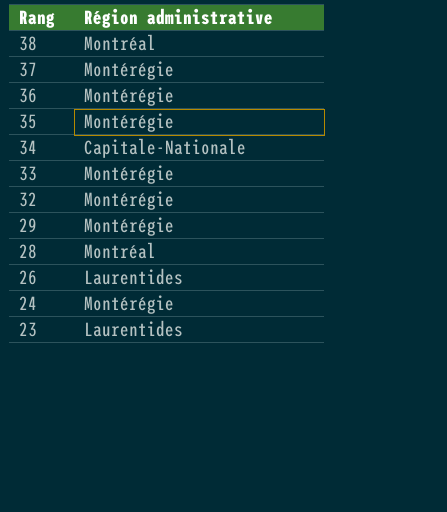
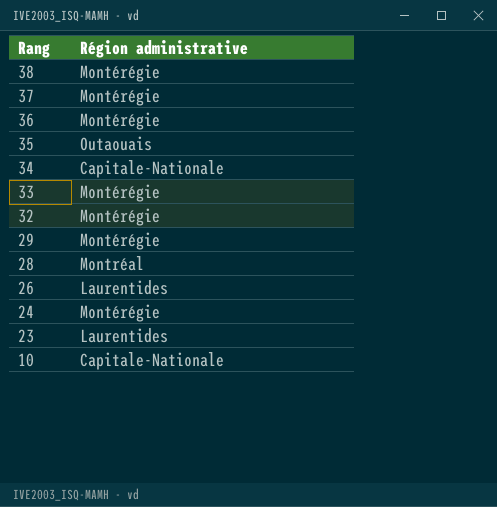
38 | Région administrative: Montréal -> Montérégie
35 | Région administrative: Montérégie -> Outaouais
row 10: none -> Capitale-Nationale

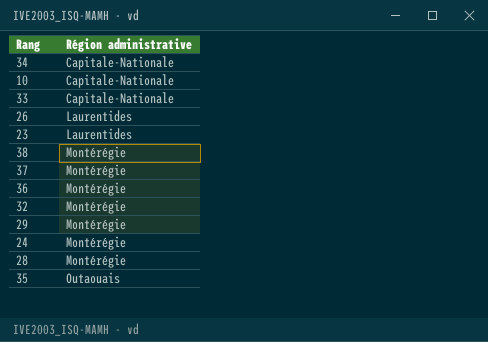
row order: Rang descending -> Région administrative ascending
33 | Région administrative: Montérégie -> Capitale-Nationale
28 | Région administrative: Montréal -> Montérégie

